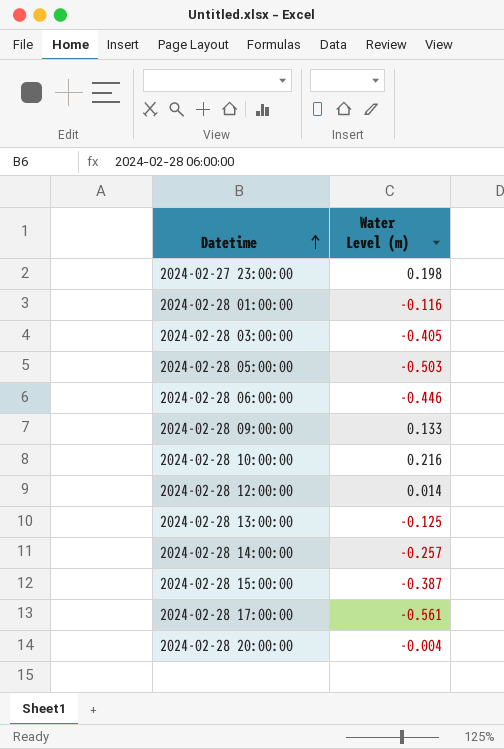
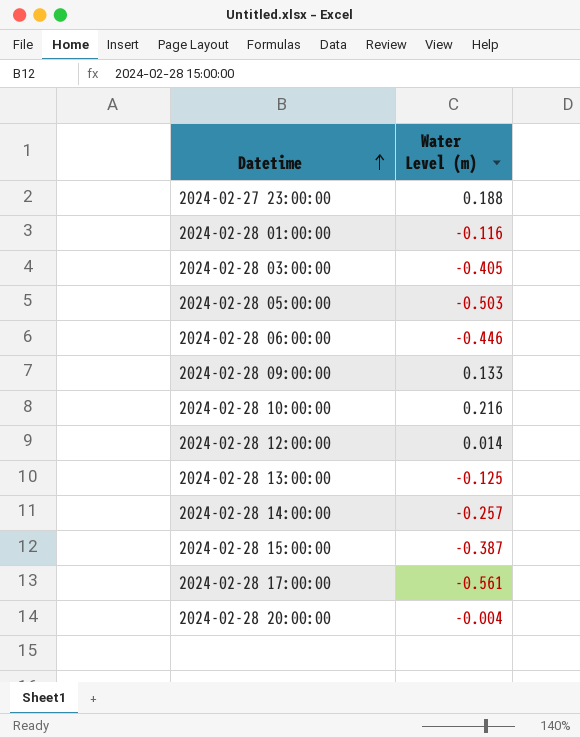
2024-02-27 23:00:00 | Water Level (m): 0.198 -> 0.188

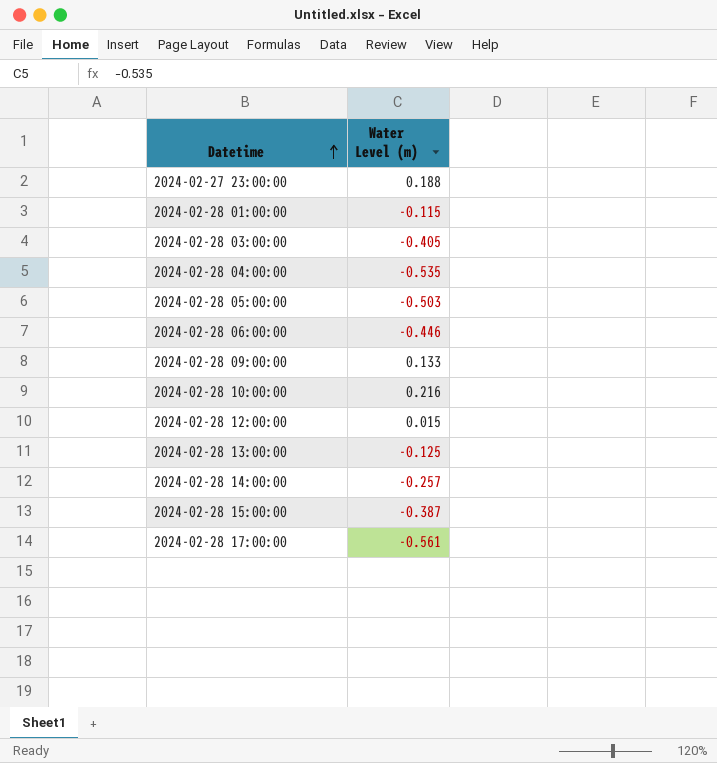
row 2024-02-28 20:00:00: -0.004 -> none
2024-02-28 01:00:00 | Water Level (m): -0.116 -> -0.115
row 2024-02-28 04:00:00: none -> -0.535
2024-02-28 12:00:00 | Water Level (m): 0.014 -> 0.015

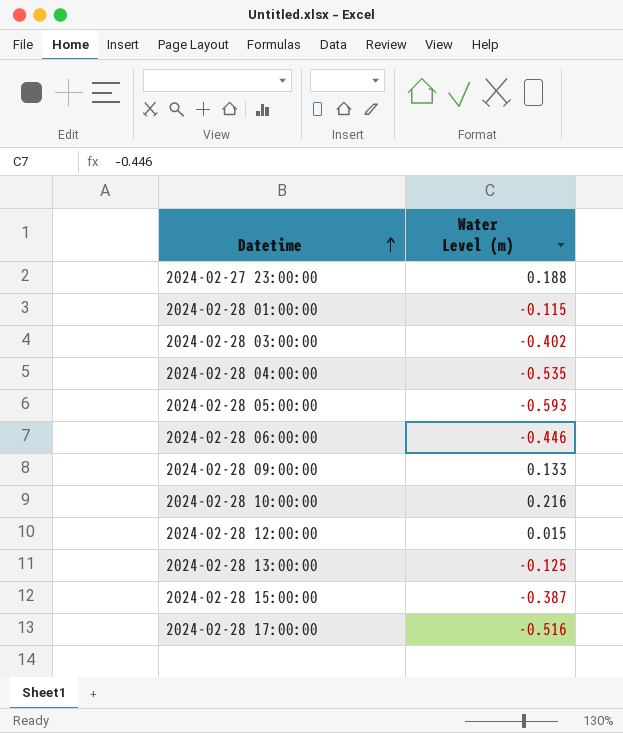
row 2024-02-28 14:00:00: -0.257 -> none
2024-02-28 03:00:00 | Water Level (m): -0.405 -> -0.402
2024-02-28 05:00:00 | Water Level (m): -0.503 -> -0.593
2024-02-28 17:00:00 | Water Level (m): -0.561 -> -0.516

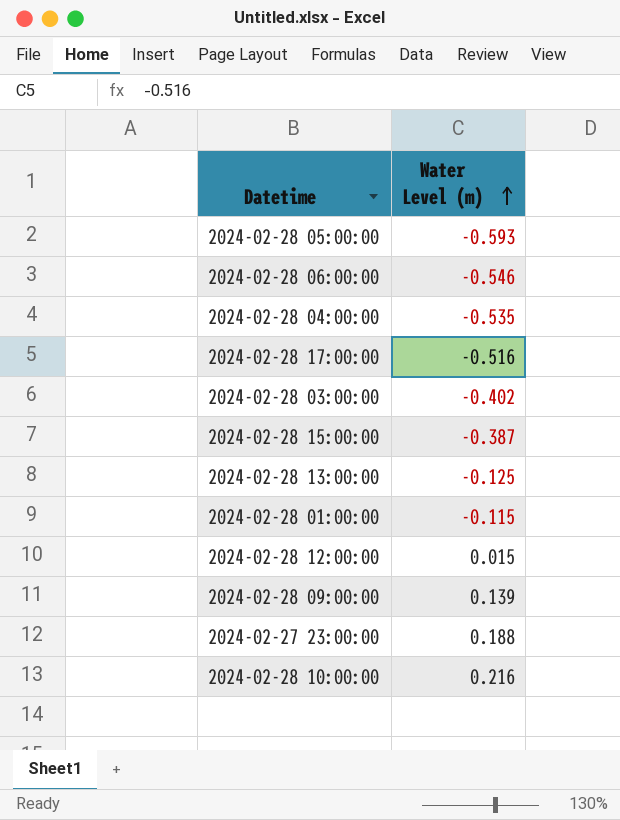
row order: Datetime ascending -> Water Level (m) ascending
2024-02-28 06:00:00 | Water Level (m): -0.446 -> -0.546
2024-02-28 09:00:00 | Water Level (m): 0.133 -> 0.139

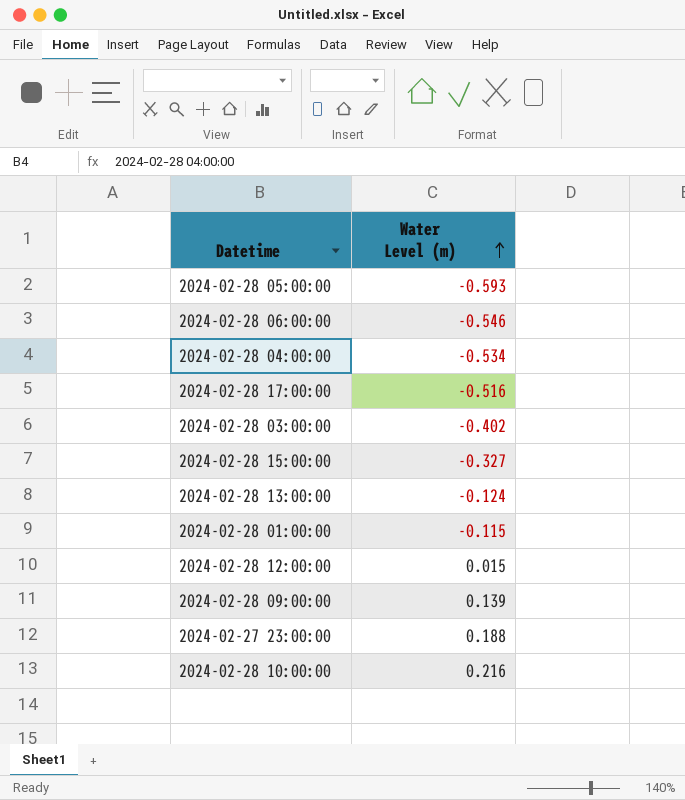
2024-02-28 04:00:00 | Water Level (m): -0.535 -> -0.534
2024-02-28 15:00:00 | Water Level (m): -0.387 -> -0.327
2024-02-28 13:00:00 | Water Level (m): -0.125 -> -0.124

